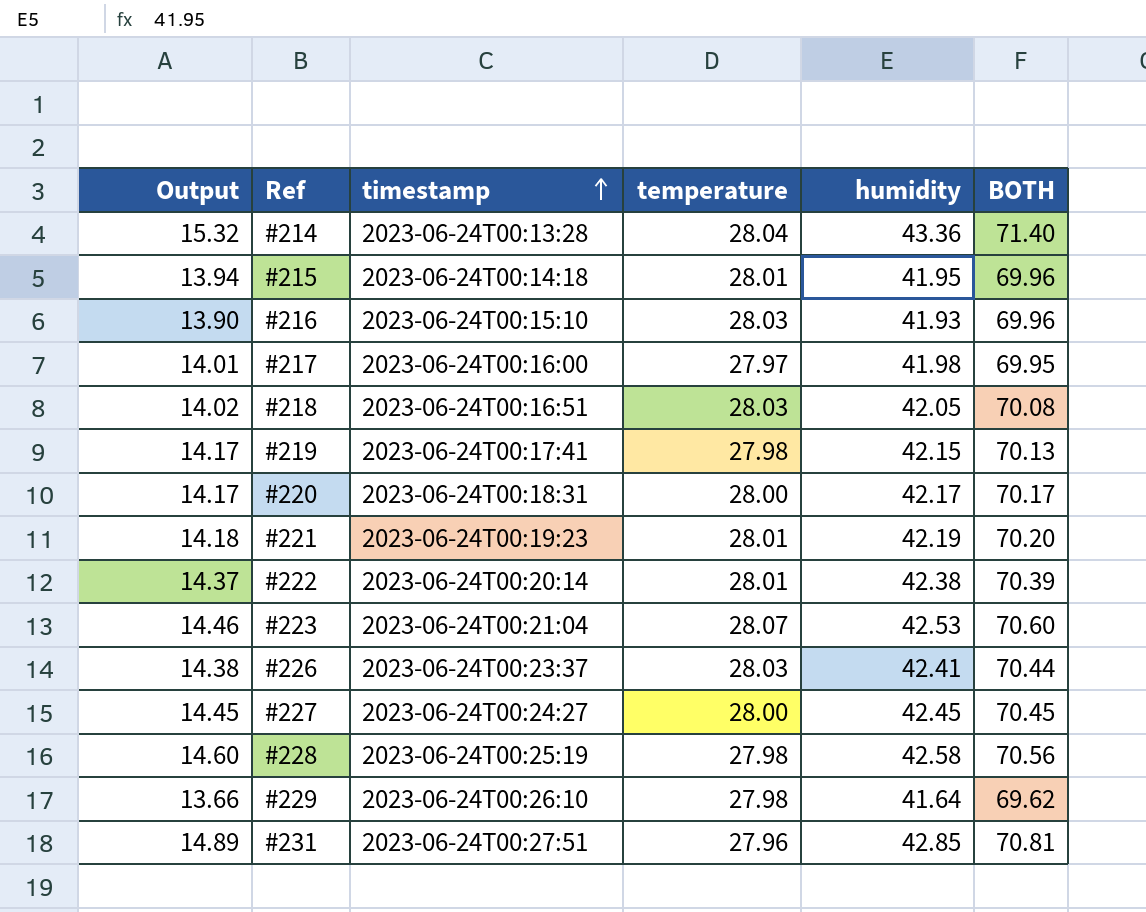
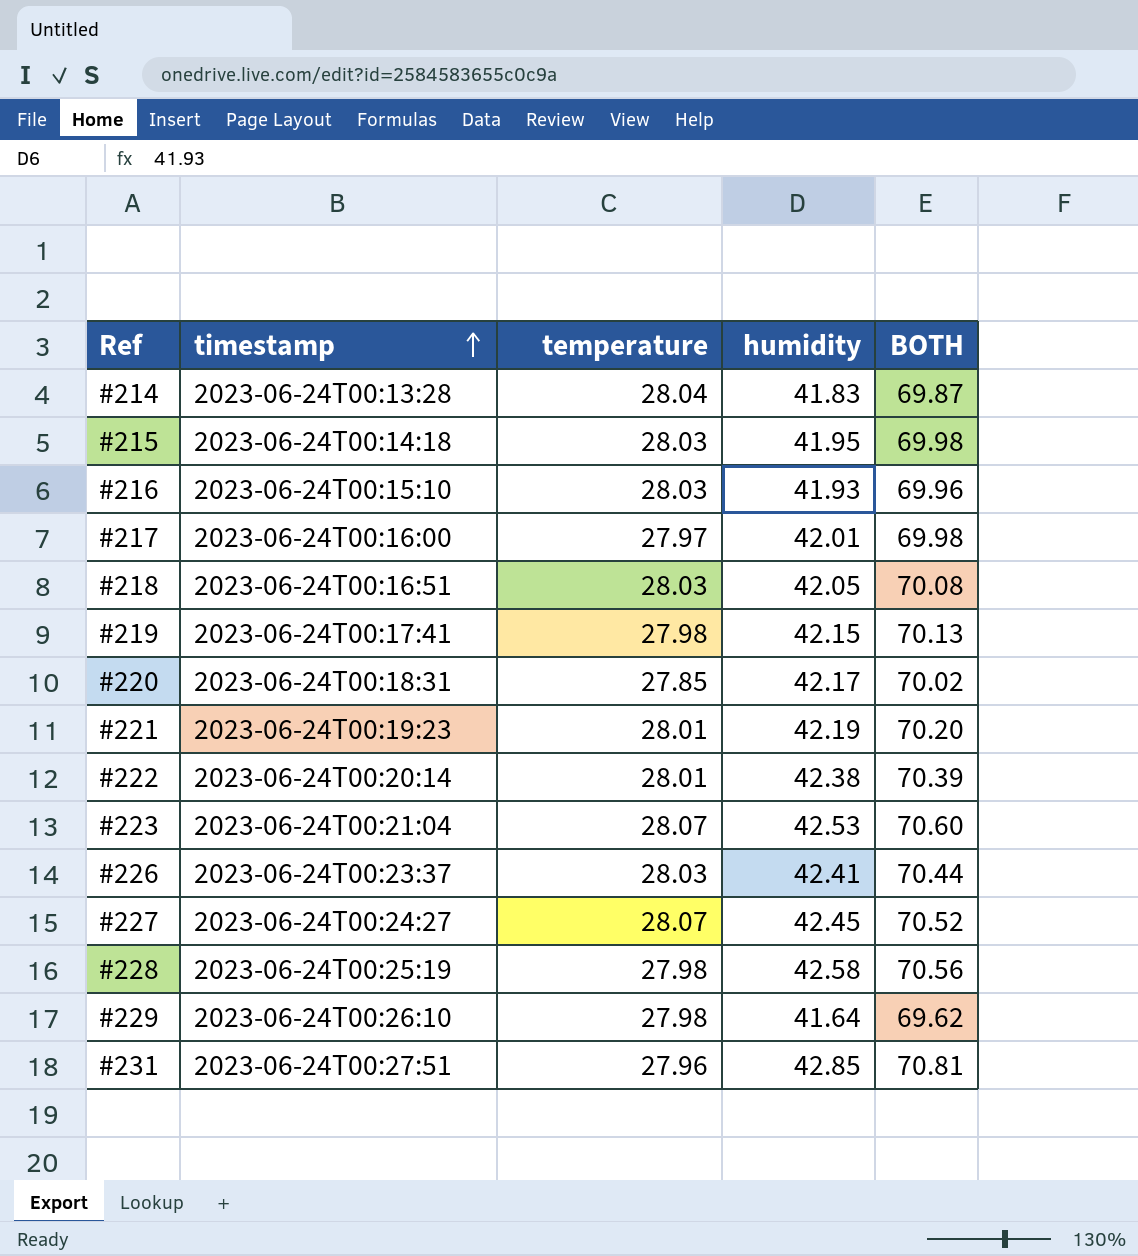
column Output | formula: [humidity] - [temperature] -> none
#214 | humidity: 43.36 -> 41.83
#214 | BOTH: 71.40 -> 69.87
#215 | temperature: 28.01 -> 28.03
#215 | BOTH: 69.96 -> 69.98
#217 | humidity: 41.98 -> 42.01
#217 | BOTH: 69.95 -> 69.98
#220 | temperature: 28.00 -> 27.85
#220 | BOTH: 70.17 -> 70.02
#227 | temperature: 28.00 -> 28.07
#227 | BOTH: 70.45 -> 70.52

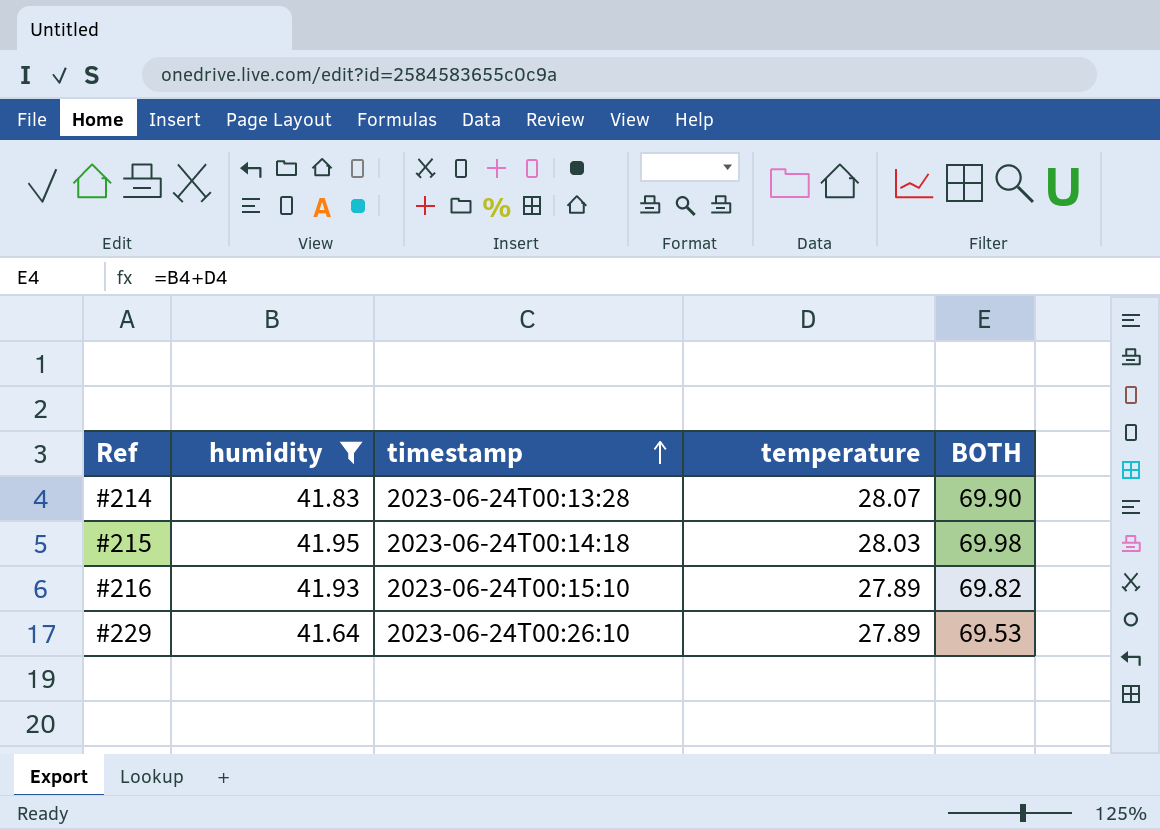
filter: none -> humidity <= 41.95
column humidity | position: 4 -> 2
#214 | temperature: 28.04 -> 28.07
#214 | BOTH: 69.87 -> 69.90
#216 | temperature: 28.03 -> 27.89
#216 | BOTH: 69.96 -> 69.82
#229 | temperature: 27.98 -> 27.89
#229 | BOTH: 69.62 -> 69.53

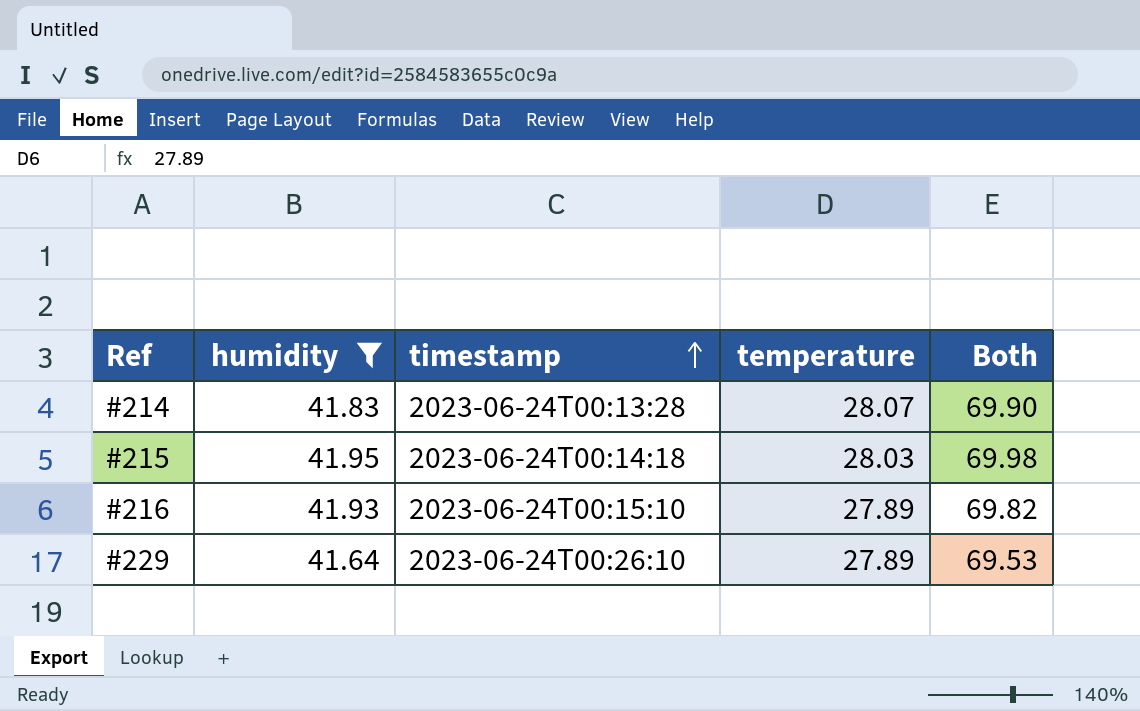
column name: BOTH -> Both

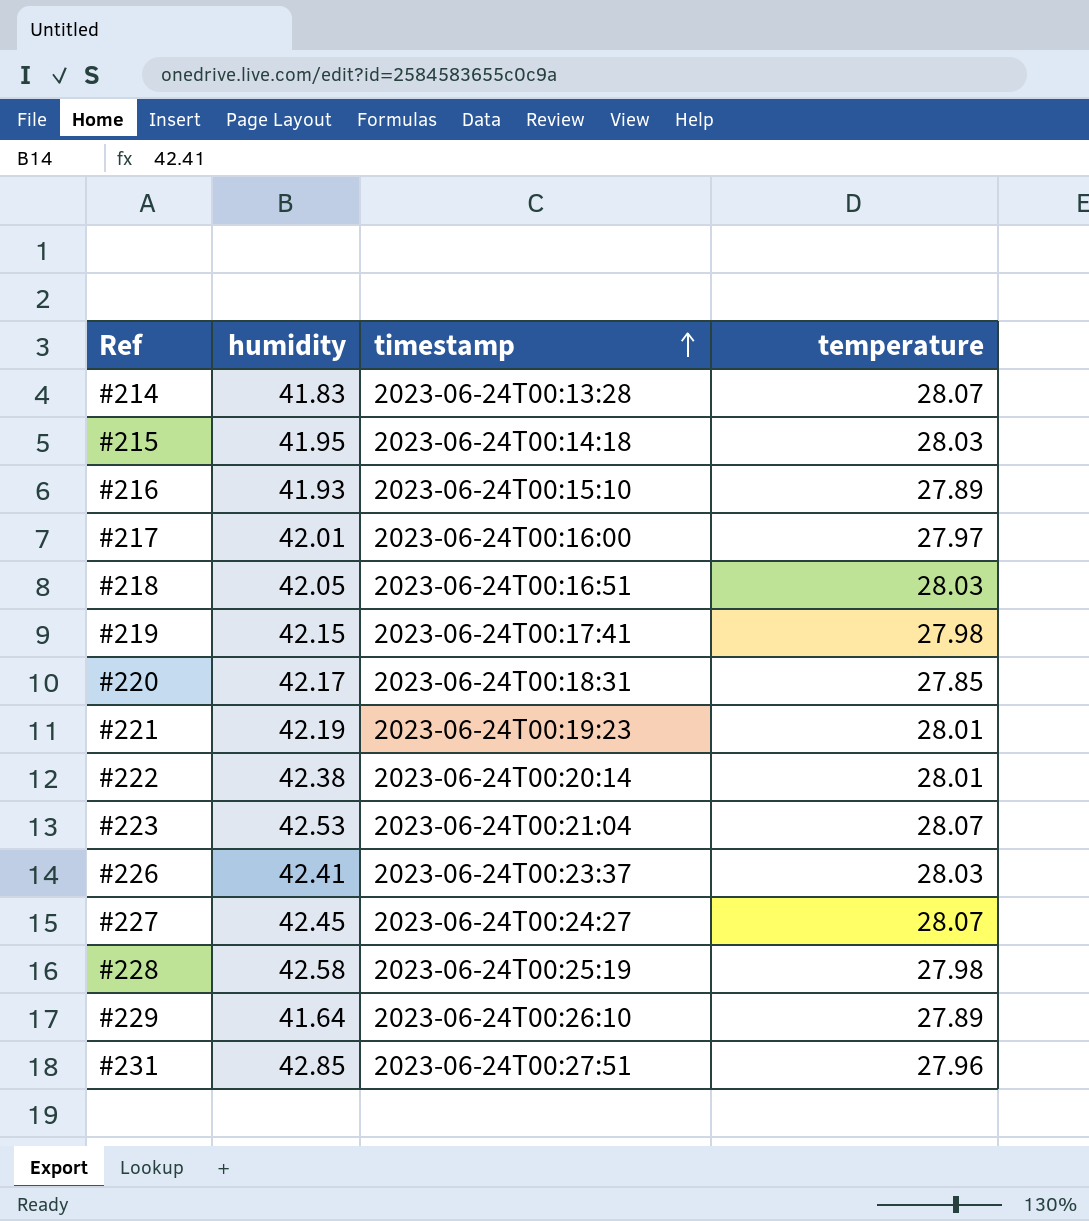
filter: humidity <= 41.95 -> none
column Both | formula: [humidity] + [temperature] -> none

